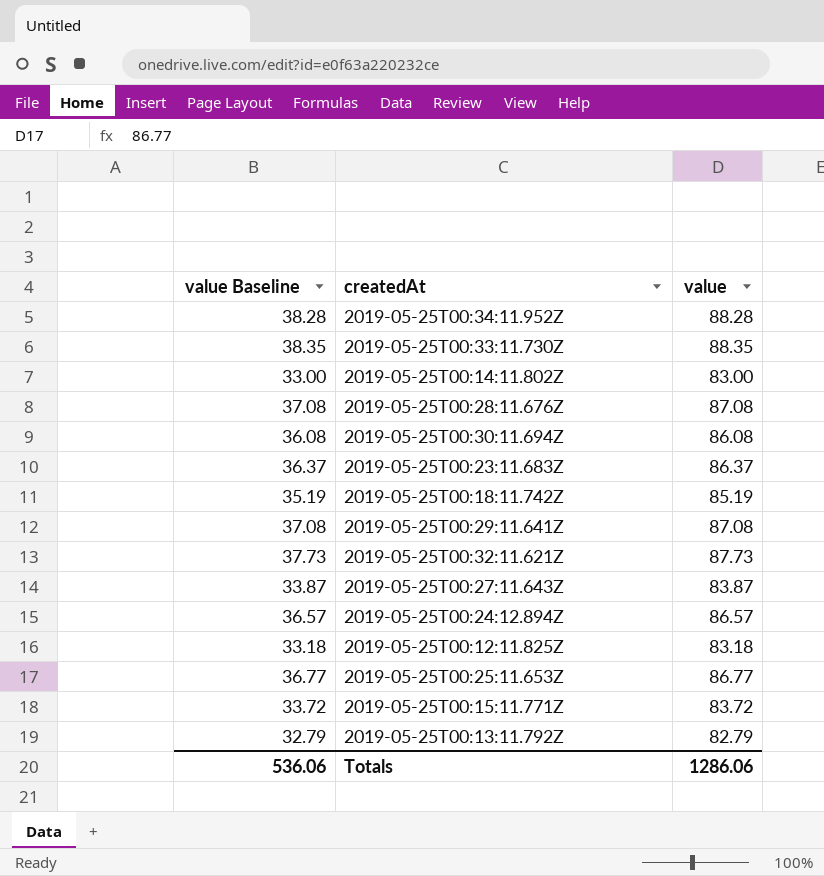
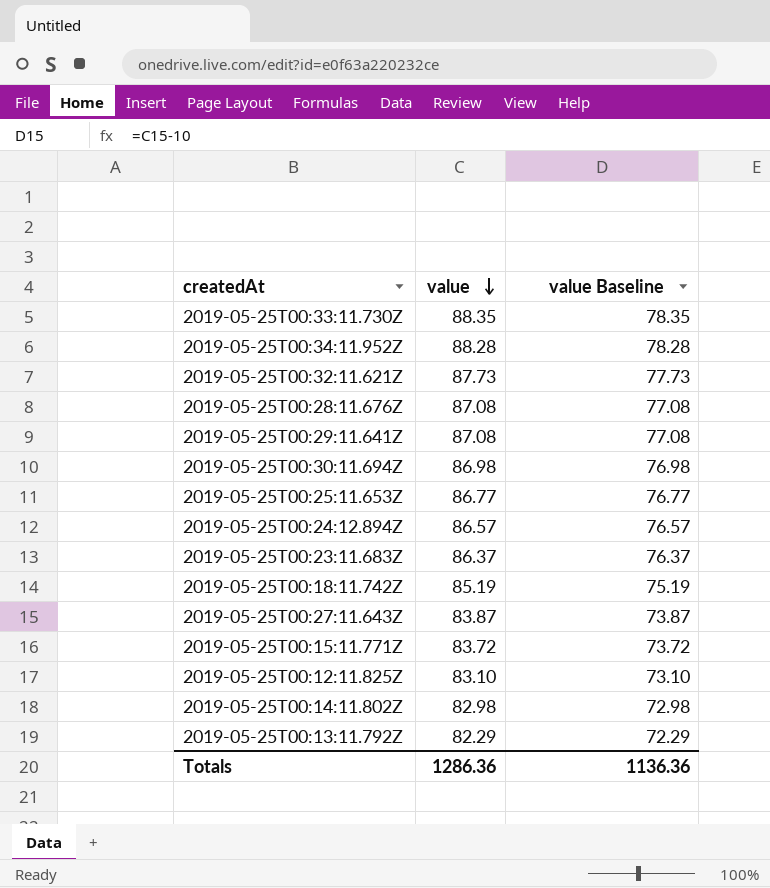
row order: none -> value descending
column value Baseline | formula: [value] - 50 -> [value] - 10
column value Baseline | position: 1 -> 3
2019-05-25T00:30:11.694Z | value: 86.08 -> 86.98
2019-05-25T00:12:11.825Z | value: 83.18 -> 83.10
2019-05-25T00:14:11.802Z | value: 83.00 -> 82.98
2019-05-25T00:13:11.792Z | value: 82.79 -> 82.29
Totals | value: 1286.06 -> 1286.36
Totals | value Baseline: 536.06 -> 1136.36

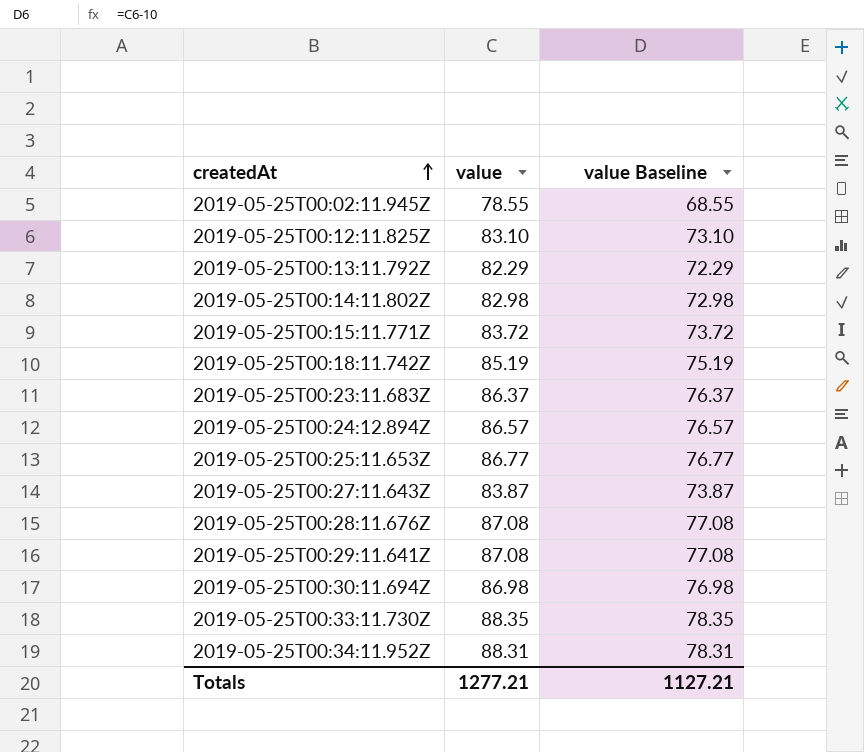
row order: value descending -> createdAt ascending
row 2019-05-25T00:32:11.621Z: 87.73 | 77.73 -> none
row 2019-05-25T00:02:11.945Z: none -> 78.55 | 68.55
2019-05-25T00:34:11.952Z | value: 88.28 -> 88.31
2019-05-25T00:34:11.952Z | value Baseline: 78.28 -> 78.31
Totals | value: 1286.36 -> 1277.21
Totals | value Baseline: 1136.36 -> 1127.21

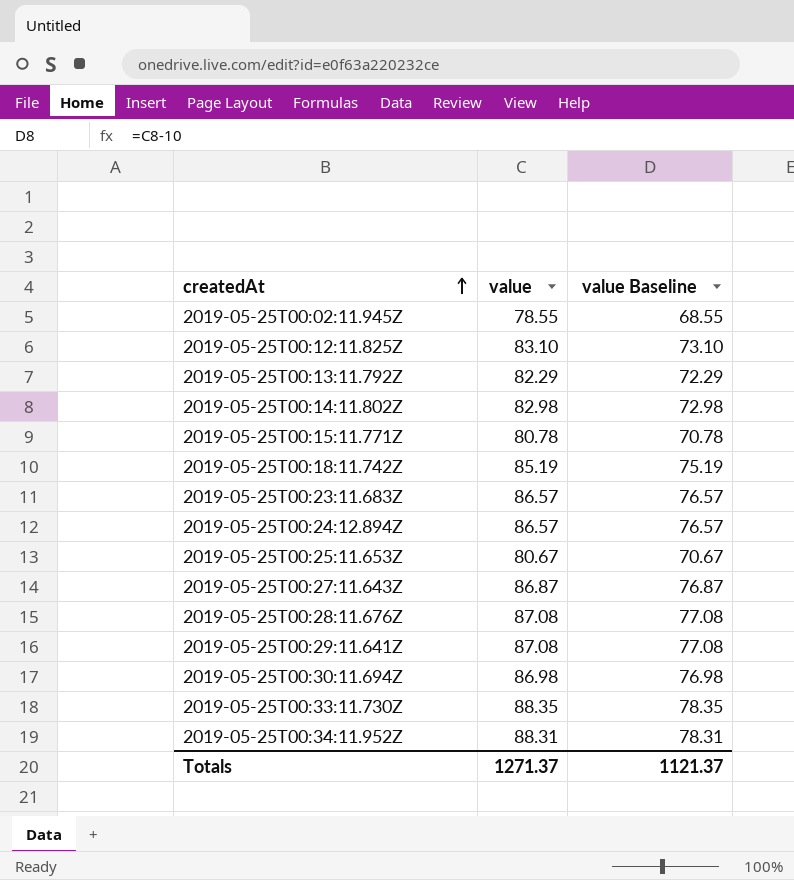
2019-05-25T00:15:11.771Z | value: 83.72 -> 80.78
2019-05-25T00:15:11.771Z | value Baseline: 73.72 -> 70.78
2019-05-25T00:23:11.683Z | value: 86.37 -> 86.57
2019-05-25T00:23:11.683Z | value Baseline: 76.37 -> 76.57
2019-05-25T00:25:11.653Z | value: 86.77 -> 80.67
2019-05-25T00:25:11.653Z | value Baseline: 76.77 -> 70.67
2019-05-25T00:27:11.643Z | value: 83.87 -> 86.87
2019-05-25T00:27:11.643Z | value Baseline: 73.87 -> 76.87
Totals | value: 1277.21 -> 1271.37
Totals | value Baseline: 1127.21 -> 1121.37

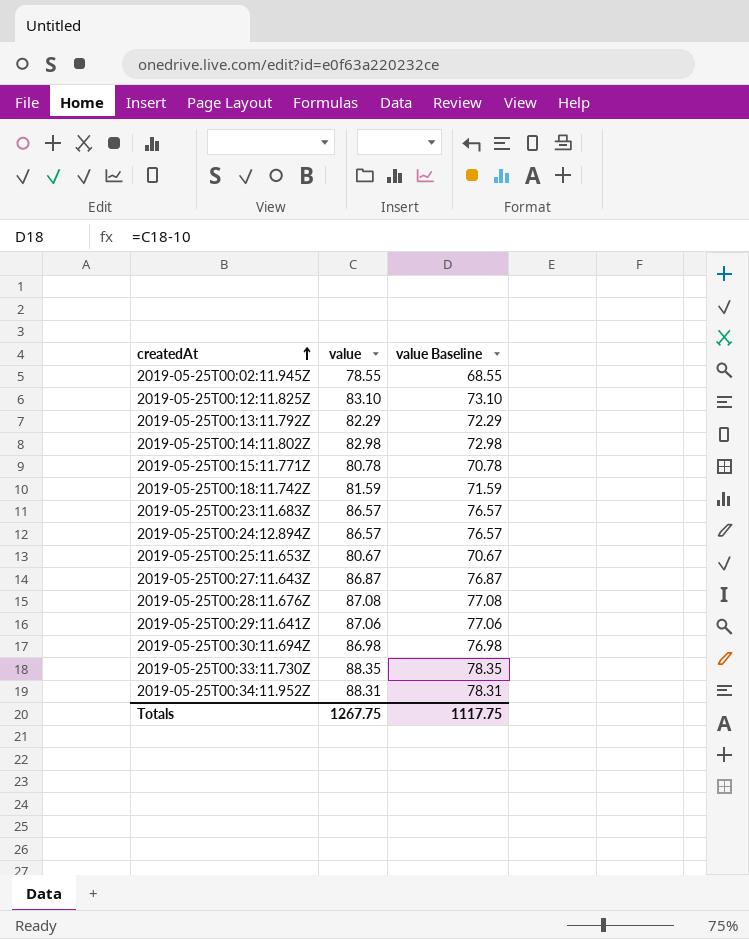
2019-05-25T00:18:11.742Z | value: 85.19 -> 81.59
2019-05-25T00:18:11.742Z | value Baseline: 75.19 -> 71.59
2019-05-25T00:29:11.641Z | value: 87.08 -> 87.06
2019-05-25T00:29:11.641Z | value Baseline: 77.08 -> 77.06
Totals | value: 1271.37 -> 1267.75
Totals | value Baseline: 1121.37 -> 1117.75

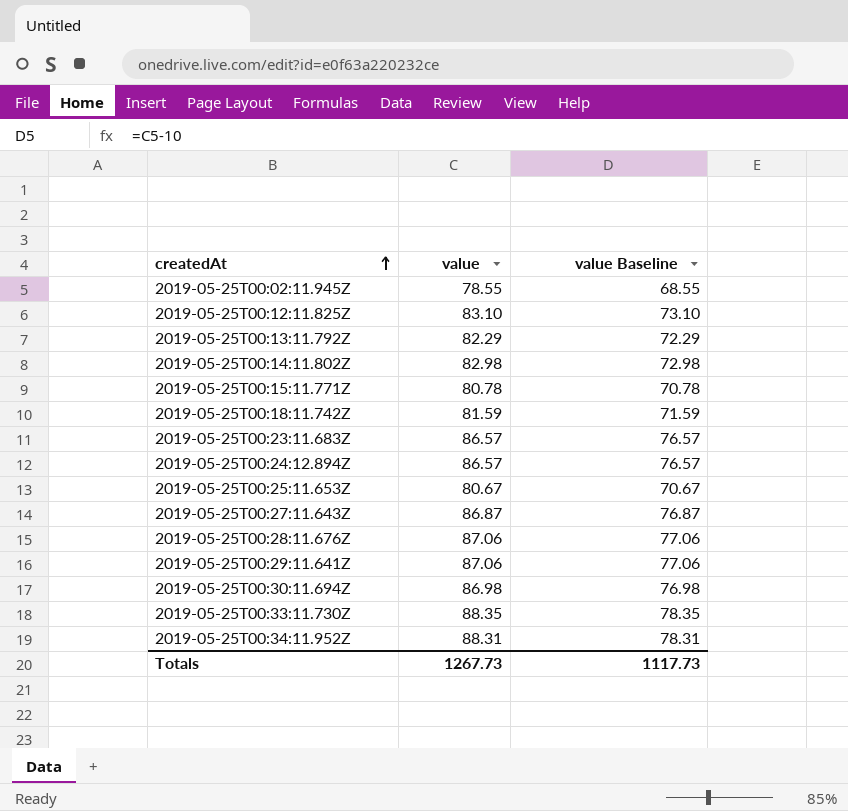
2019-05-25T00:28:11.676Z | value: 87.08 -> 87.06
2019-05-25T00:28:11.676Z | value Baseline: 77.08 -> 77.06
Totals | value: 1267.75 -> 1267.73
Totals | value Baseline: 1117.75 -> 1117.73

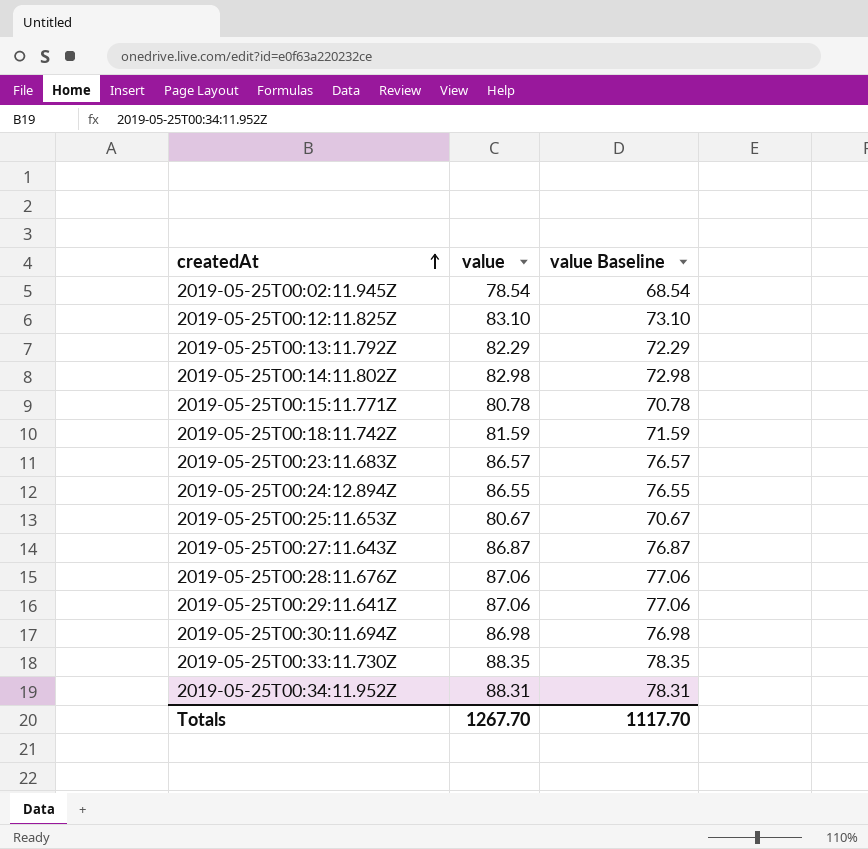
2019-05-25T00:02:11.945Z | value: 78.55 -> 78.54
2019-05-25T00:02:11.945Z | value Baseline: 68.55 -> 68.54
2019-05-25T00:24:12.894Z | value: 86.57 -> 86.55
2019-05-25T00:24:12.894Z | value Baseline: 76.57 -> 76.55
Totals | value: 1267.73 -> 1267.70
Totals | value Baseline: 1117.73 -> 1117.70

